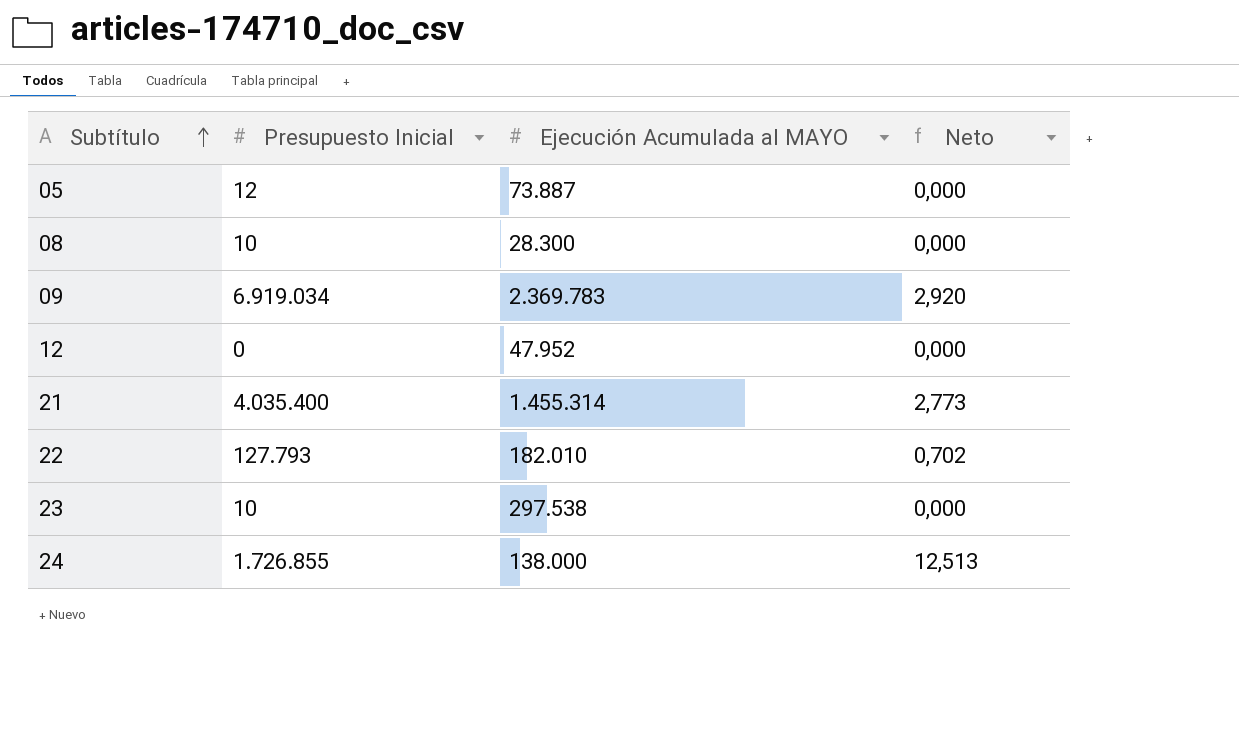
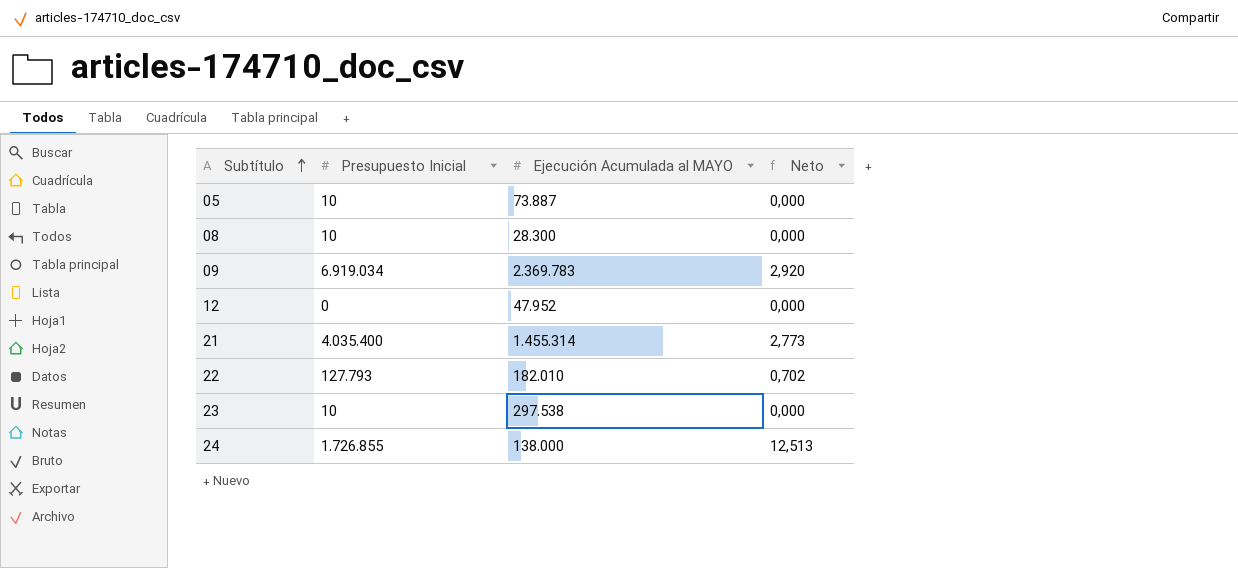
05 | Presupuesto Inicial: 12 -> 10

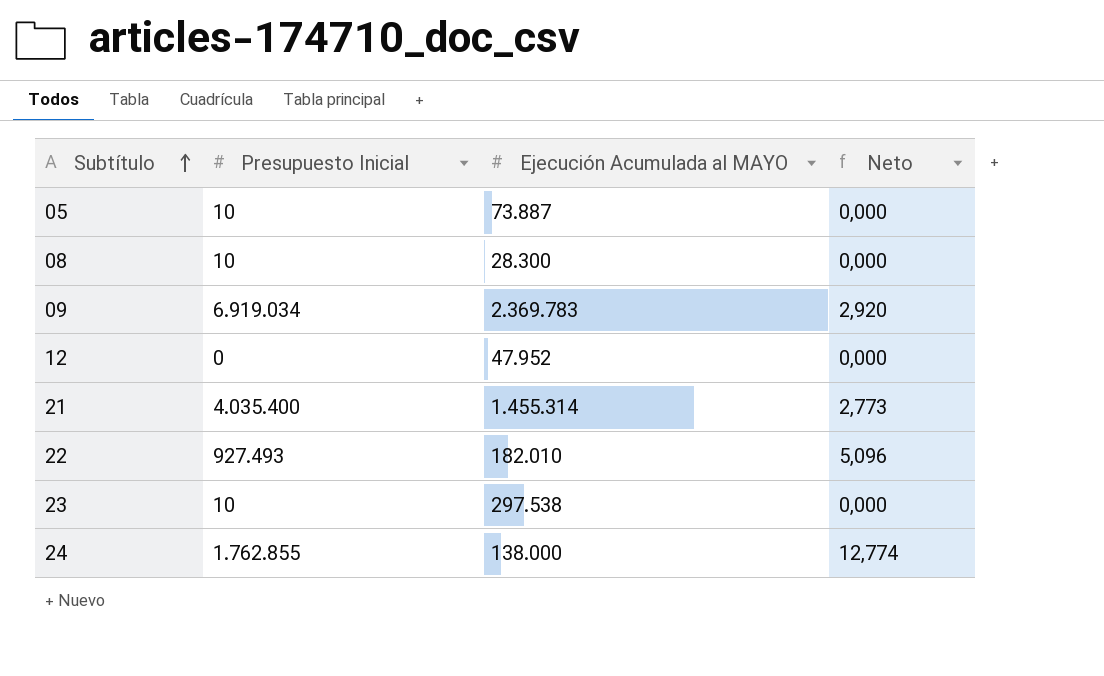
22 | Presupuesto Inicial: 127.793 -> 927.493
22 | Neto: 0,702 -> 5,096
24 | Presupuesto Inicial: 1.726.855 -> 1.762.855
24 | Neto: 12,513 -> 12,774

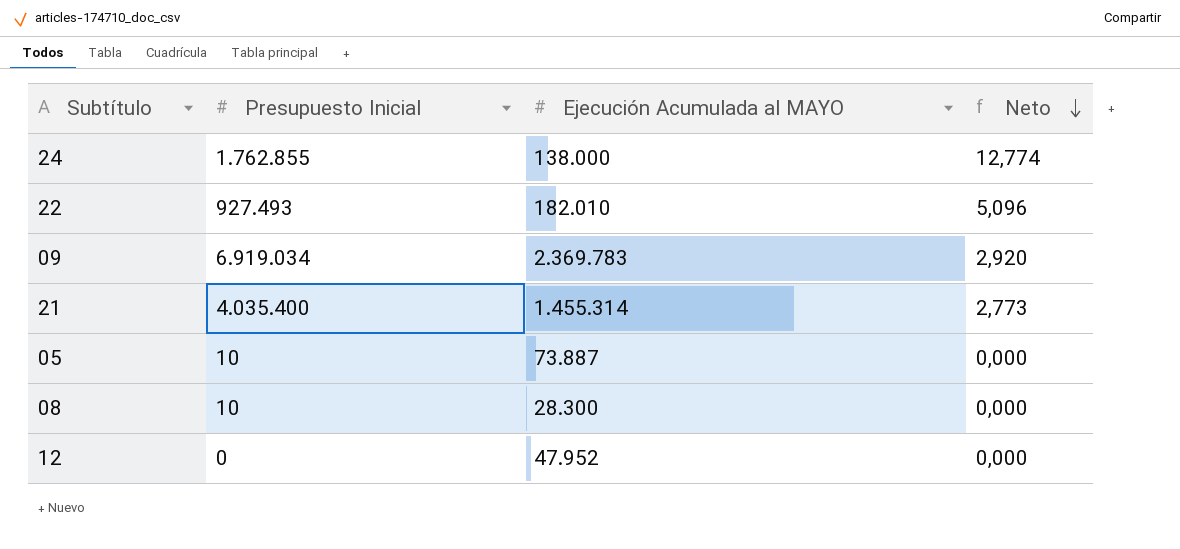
row order: Subtítulo ascending -> Neto descending
row 23: 10 | 297.538 | 0,000 -> none

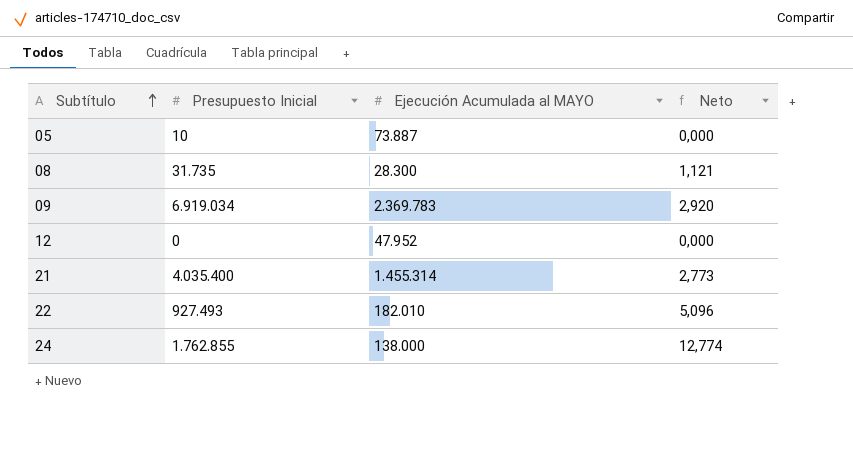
row order: Neto descending -> Subtítulo ascending
08 | Presupuesto Inicial: 10 -> 31.735
08 | Neto: 0,000 -> 1,121

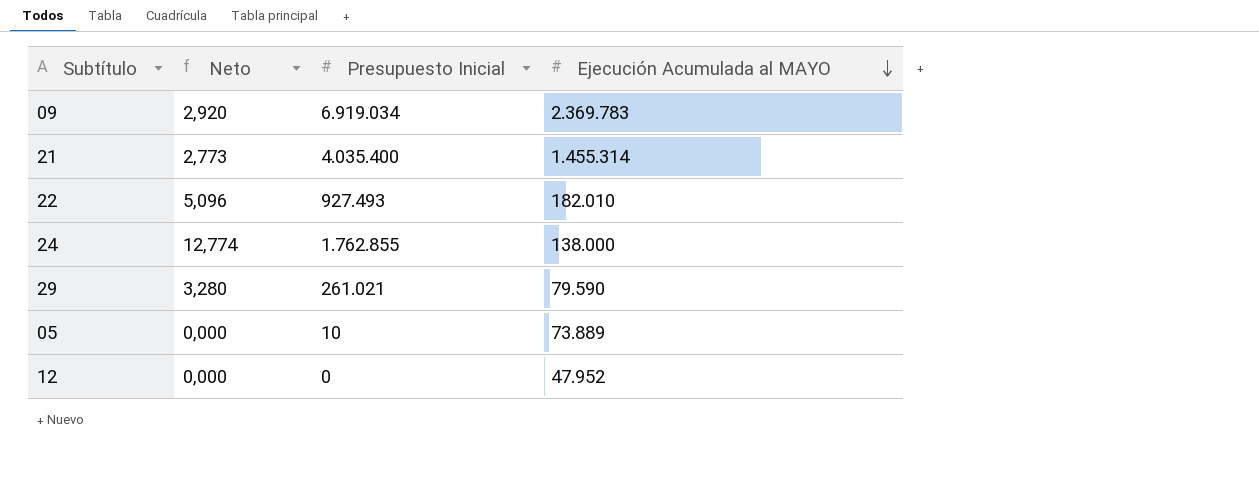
row order: Subtítulo ascending -> Ejecución Acumulada al MAYO descending
column Neto | position: 4 -> 2
row 08: 31.735 | 28.300 | 1,121 -> none
row 29: none -> 3,280 | 261.021 | 79.590
05 | Ejecución Acumulada al MAYO: 73.887 -> 73.889

